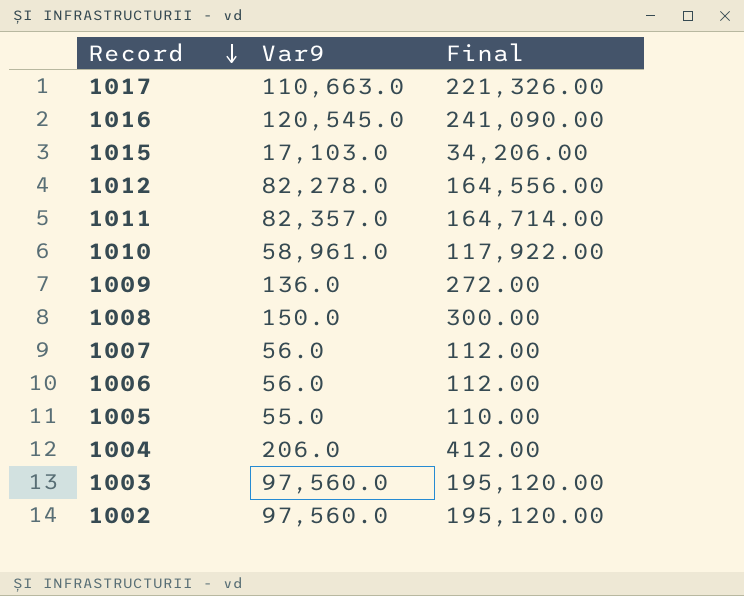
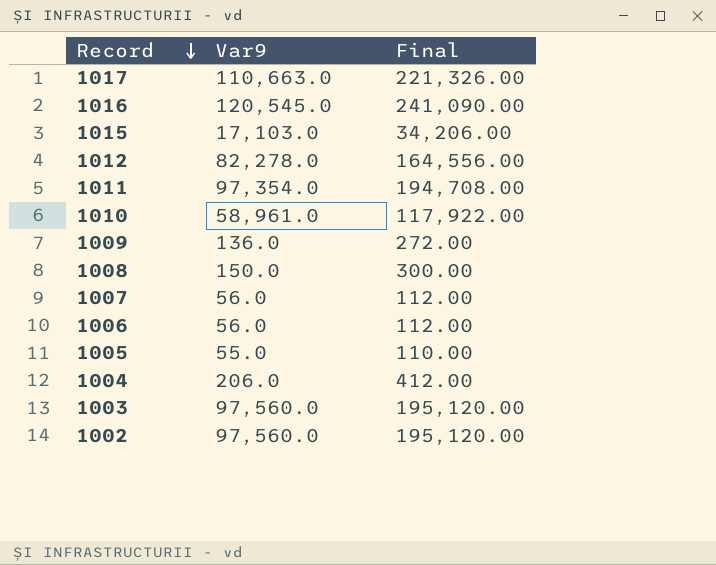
1011 | Var9: 82,357.0 -> 97,354.0
1011 | Final: 164,714.00 -> 194,708.00

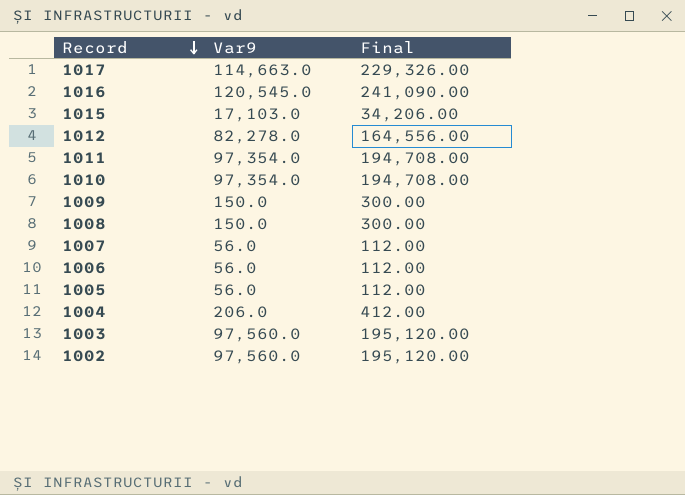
1017 | Var9: 110,663.0 -> 114,663.0
1017 | Final: 221,326.00 -> 229,326.00
1010 | Var9: 58,961.0 -> 97,354.0
1010 | Final: 117,922.00 -> 194,708.00
1009 | Var9: 136.0 -> 150.0
1009 | Final: 272.00 -> 300.00
1005 | Var9: 55.0 -> 56.0
1005 | Final: 110.00 -> 112.00

